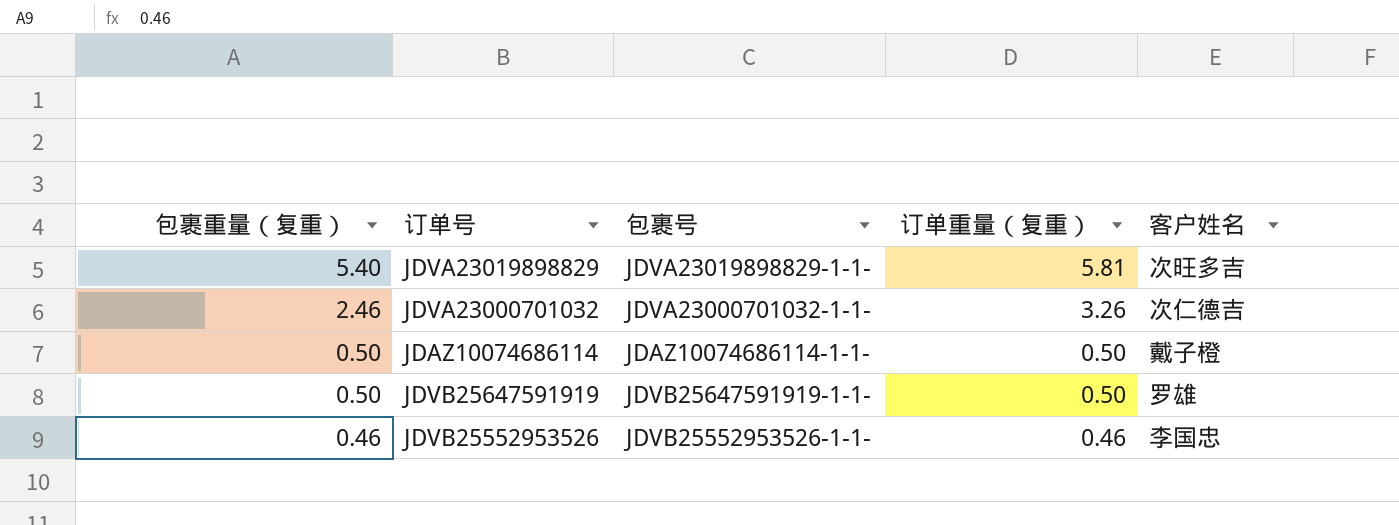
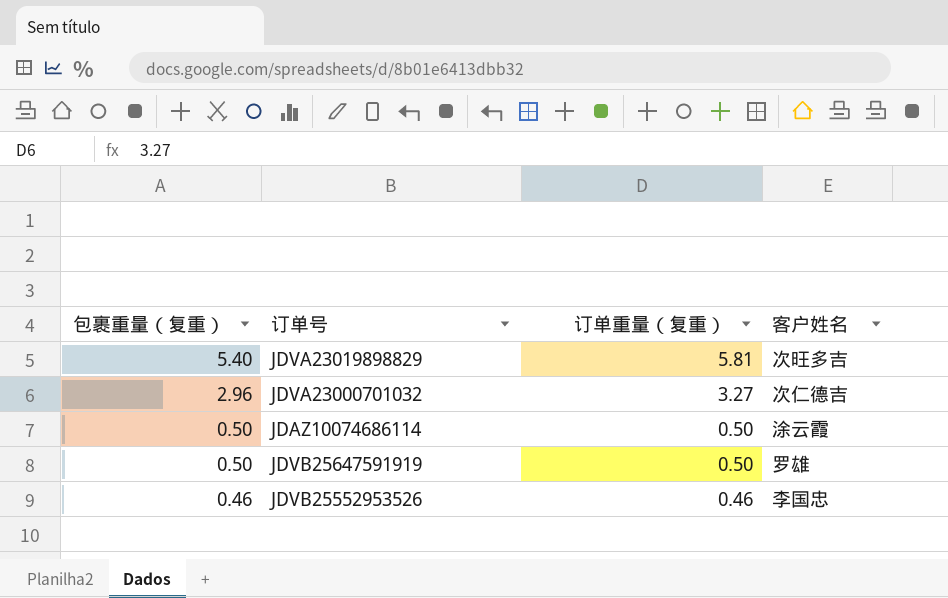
column 包裹号 | position: 3 -> none
JDVA23000701032 | 包裹重量（复重）: 2.46 -> 2.96
JDVA23000701032 | 订单重量（复重）: 3.26 -> 3.27
JDAZ10074686114 | 客户姓名: 戴子橙 -> 涂云霞

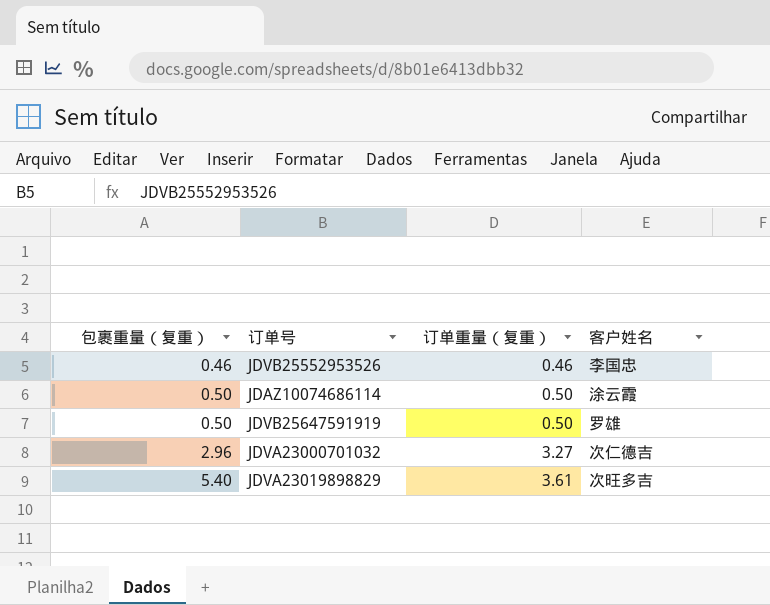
row order: 包裹重量（复重） descending -> 包裹重量（复重） ascending
JDVA23019898829 | 订单重量（复重）: 5.81 -> 3.61

